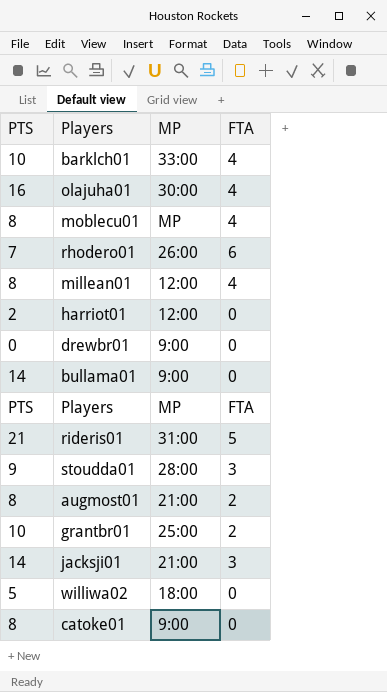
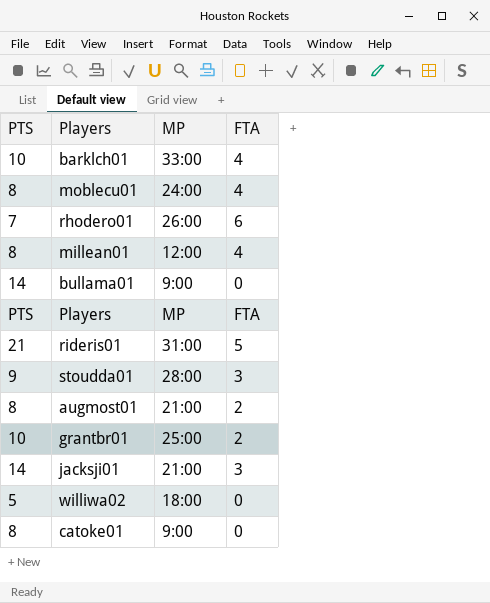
row olajuha01: 16 | 30:00 | 4 -> none
row harriot01: 2 | 12:00 | 0 -> none
row drewbr01: 0 | 9:00 | 0 -> none
moblecu01 | MP: MP -> 24:00

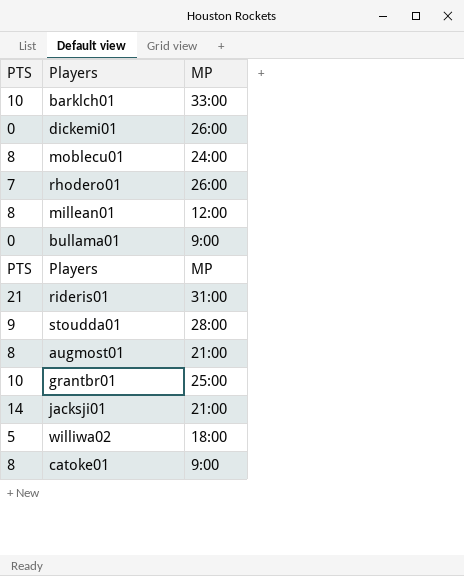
column FTA | position: 4 -> none
row dickemi01: none -> 0 | 26:00
bullama01 | PTS: 14 -> 0

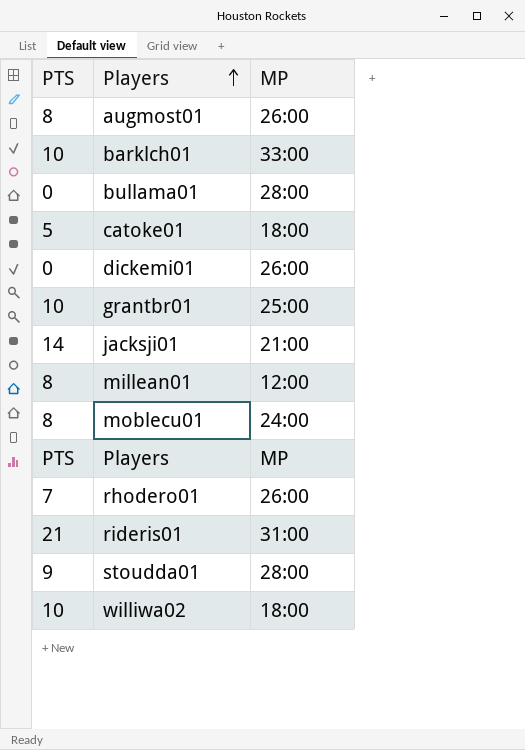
row order: none -> Players ascending
augmost01 | MP: 21:00 -> 26:00
bullama01 | MP: 9:00 -> 28:00
catoke01 | PTS: 8 -> 5
catoke01 | MP: 9:00 -> 18:00
williwa02 | PTS: 5 -> 10

